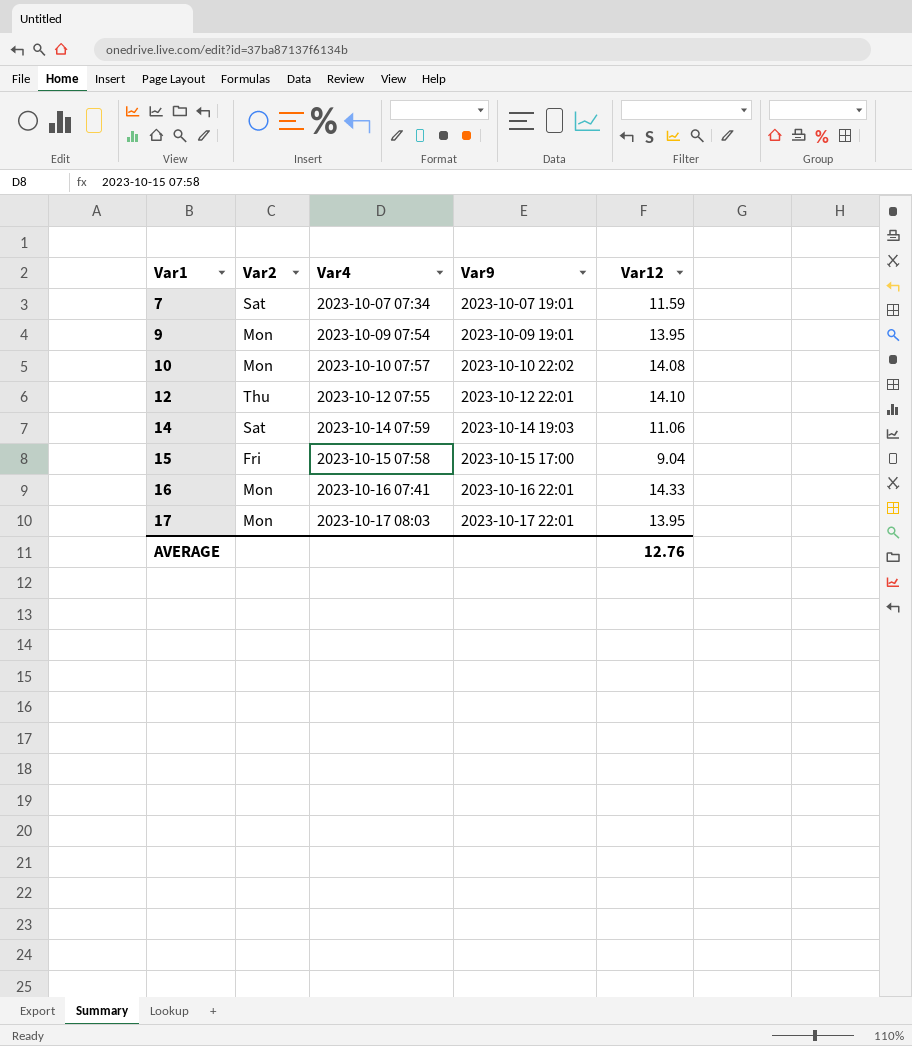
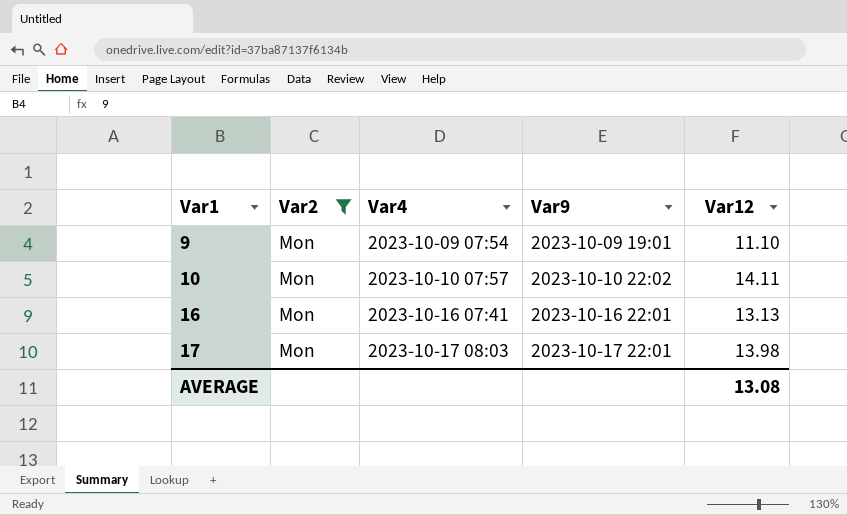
filter: none -> Var2 = Mon
9 | Var12: 13.95 -> 11.10
10 | Var12: 14.08 -> 14.11
16 | Var12: 14.33 -> 13.13
17 | Var12: 13.95 -> 13.98
AVERAGE | Var12: 12.76 -> 13.08

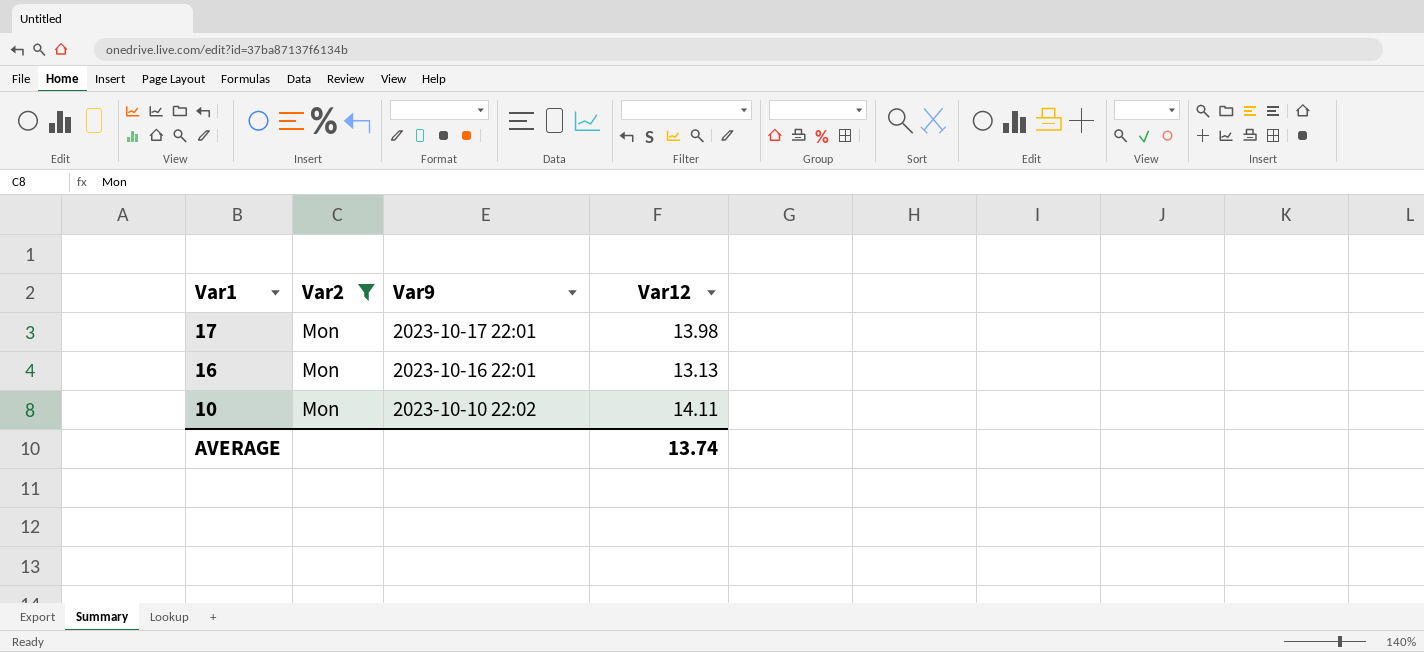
row order: Var1 ascending -> Var1 descending
column Var4 | position: 3 -> none
row 9: Mon | 2023-10-09 07:54 | 2023-10-09 19:01 | 11.10 -> none
AVERAGE | Var12: 13.08 -> 13.74

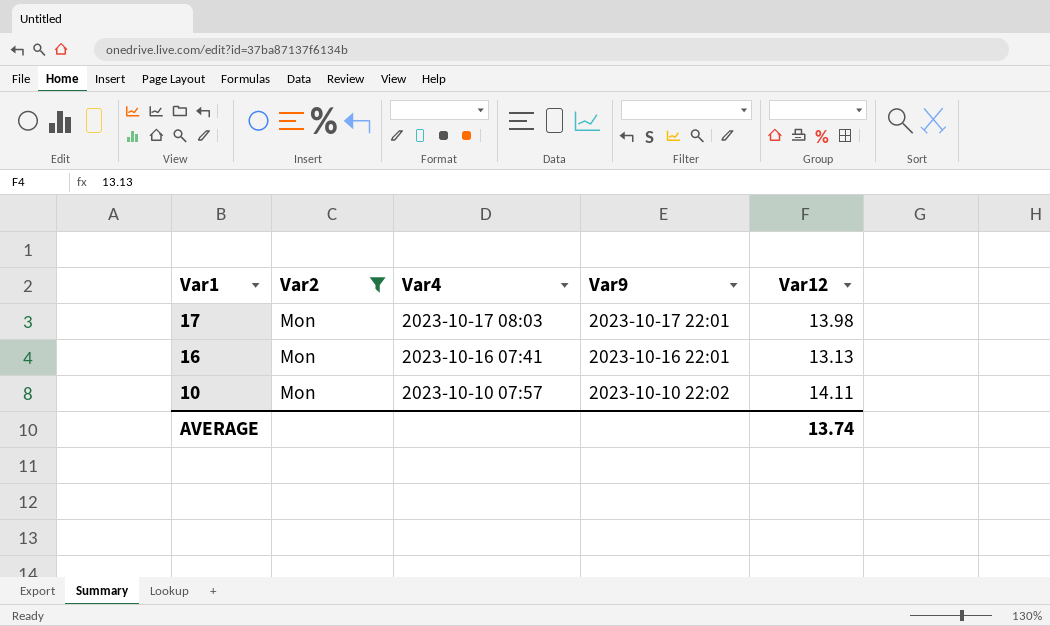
column Var4 | position: none -> 3

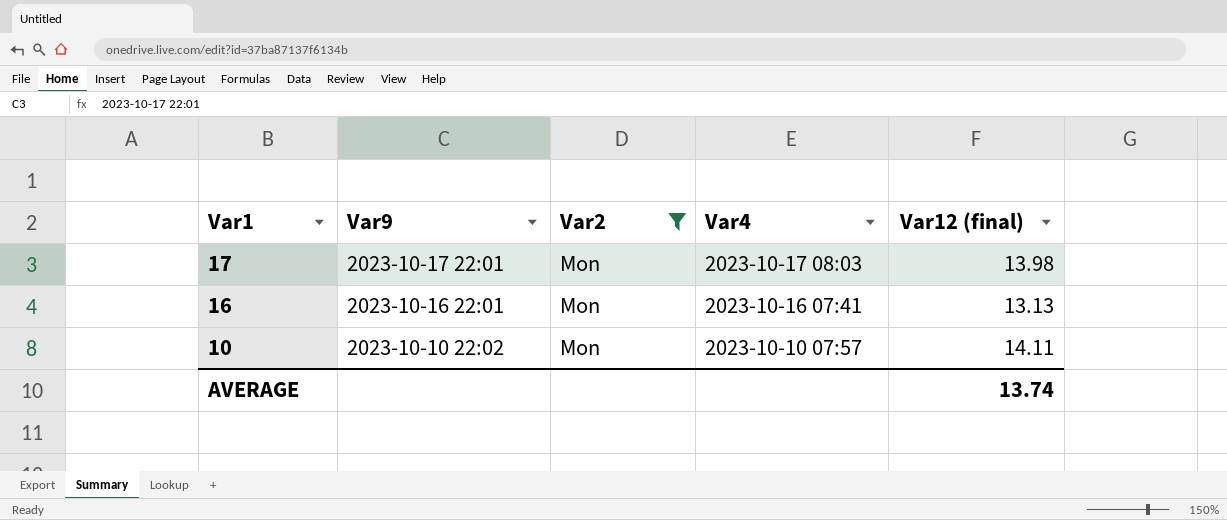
column Var9 | position: 4 -> 2
column name: Var12 -> Var12 (final)

